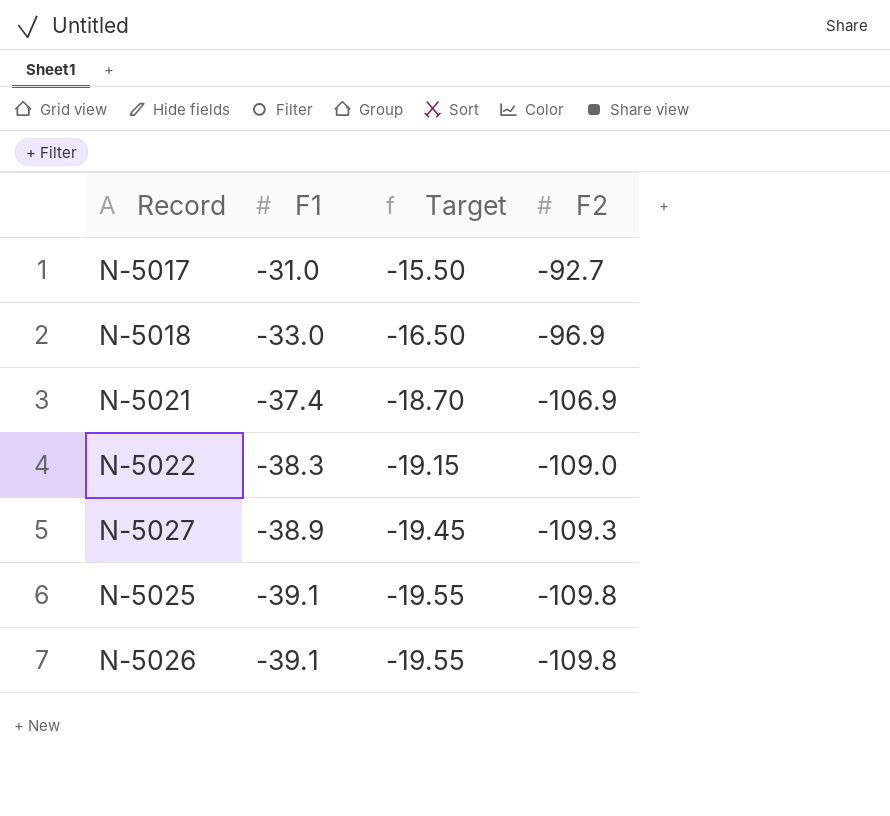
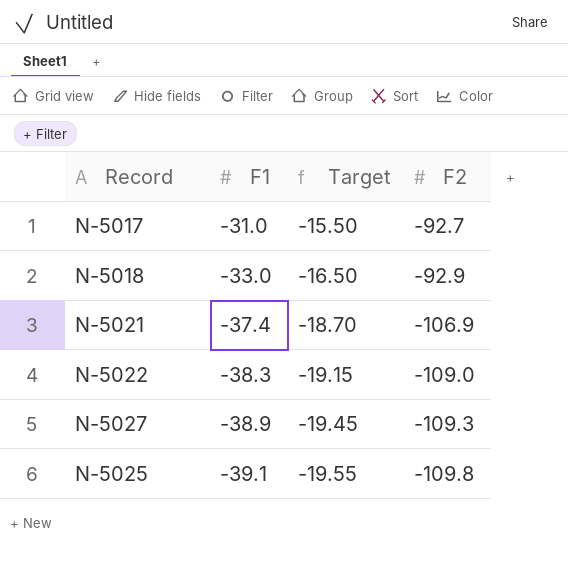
row N-5026: -39.1 | -19.55 | -109.8 -> none
N-5018 | F2: -96.9 -> -92.9

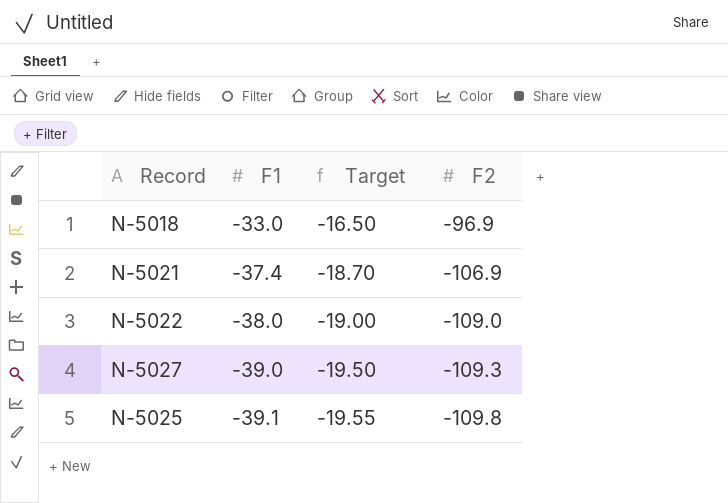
row N-5017: -31.0 | -15.50 | -92.7 -> none
N-5018 | F2: -92.9 -> -96.9
N-5022 | F1: -38.3 -> -38.0
N-5022 | Target: -19.15 -> -19.00
N-5027 | F1: -38.9 -> -39.0
N-5027 | Target: -19.45 -> -19.50

